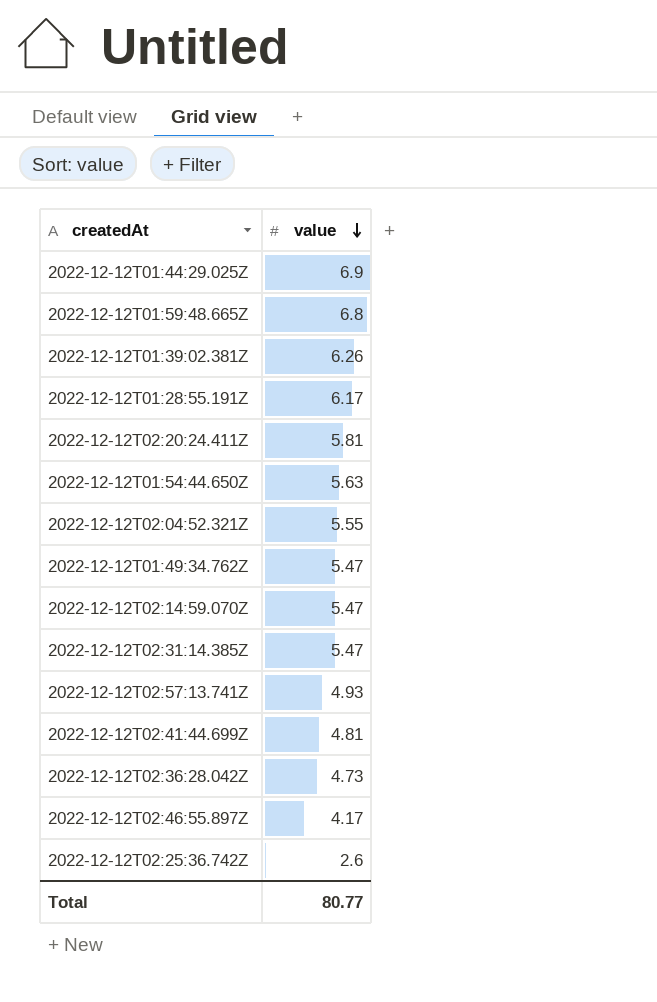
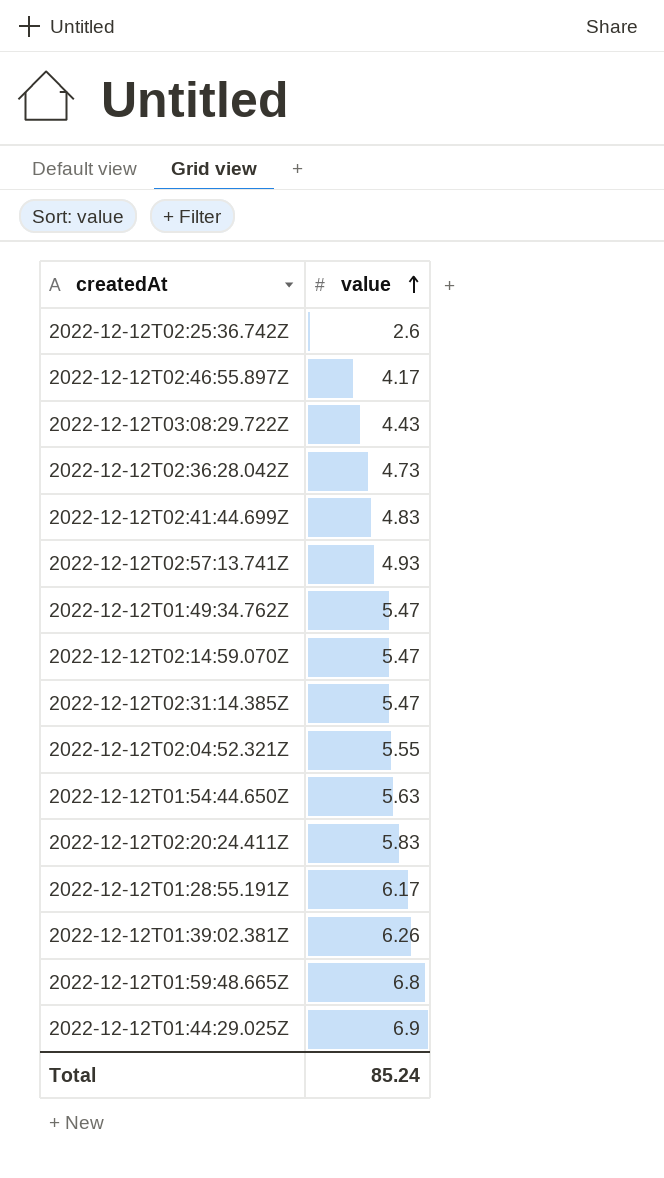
row order: value descending -> value ascending
row 2022-12-12T03:08:29.722Z: none -> 4.43
2022-12-12T02:41:44.699Z | value: 4.81 -> 4.83
2022-12-12T02:20:24.411Z | value: 5.81 -> 5.83
Total | value: 80.77 -> 85.24

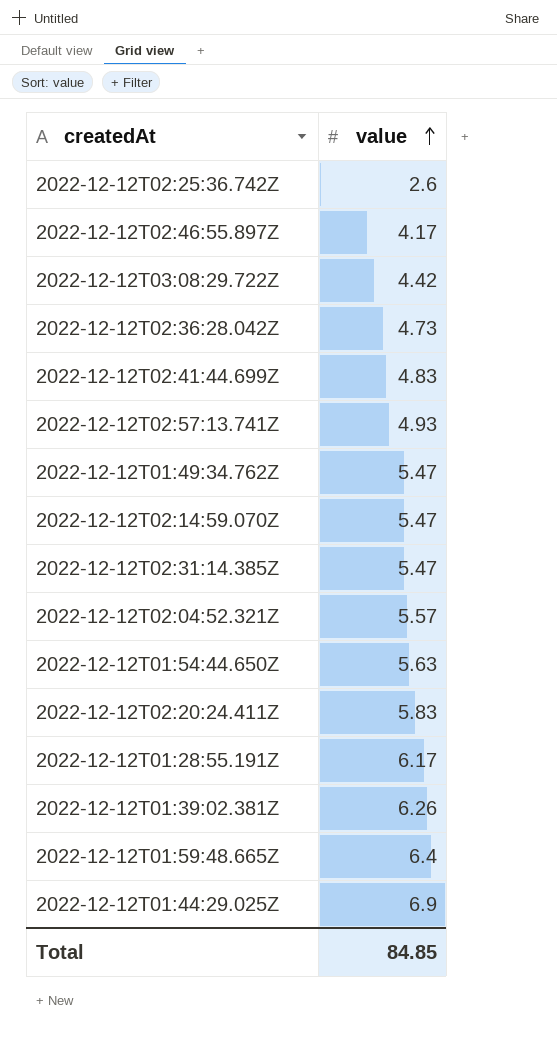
2022-12-12T03:08:29.722Z | value: 4.43 -> 4.42
2022-12-12T02:04:52.321Z | value: 5.55 -> 5.57
2022-12-12T01:59:48.665Z | value: 6.8 -> 6.4
Total | value: 85.24 -> 84.85

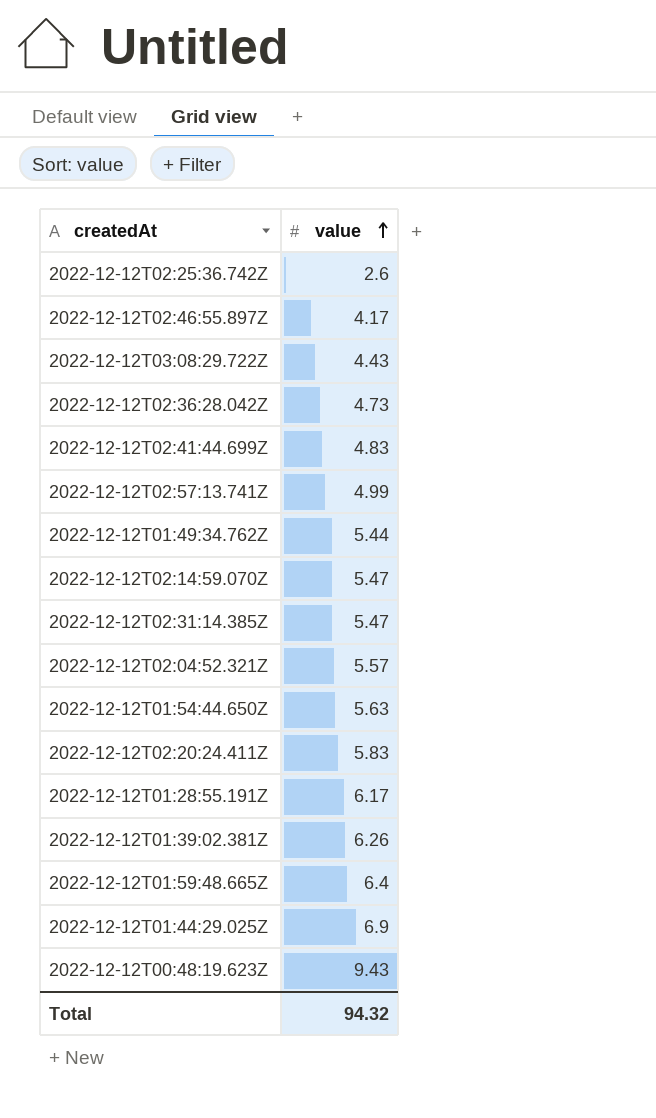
2022-12-12T03:08:29.722Z | value: 4.42 -> 4.43
2022-12-12T02:57:13.741Z | value: 4.93 -> 4.99
2022-12-12T01:49:34.762Z | value: 5.47 -> 5.44
row 2022-12-12T00:48:19.623Z: none -> 9.43
Total | value: 84.85 -> 94.32

